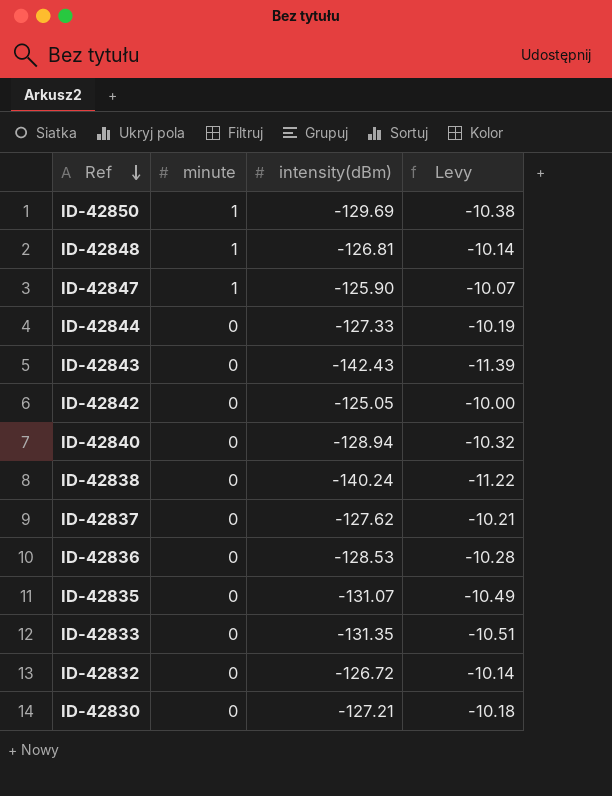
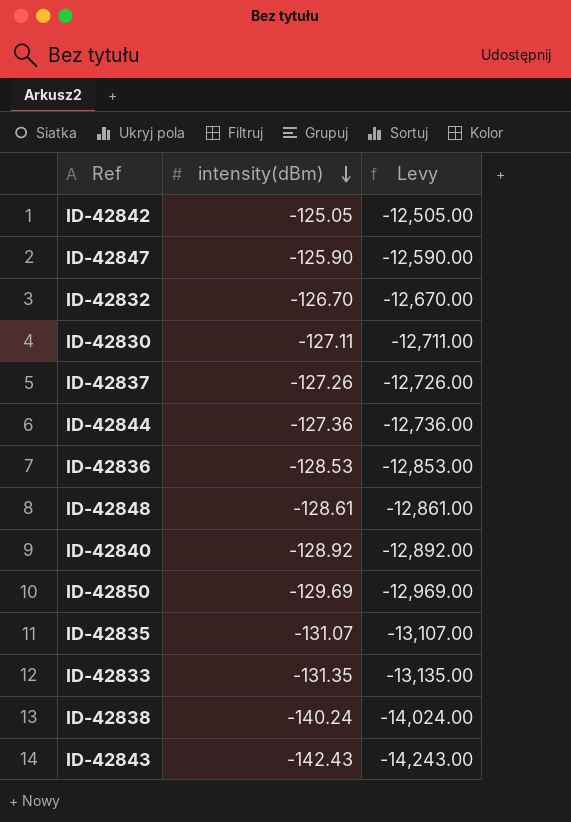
row order: Ref descending -> intensity(dBm) descending
column minute | position: 2 -> none
column Levy | formula: [intensity(dBm)] * 0.08 -> [intensity(dBm)] * 100
ID-42832 | intensity(dBm): -126.72 -> -126.70
ID-42830 | intensity(dBm): -127.21 -> -127.11
ID-42837 | intensity(dBm): -127.62 -> -127.26
ID-42844 | intensity(dBm): -127.33 -> -127.36
ID-42848 | intensity(dBm): -126.81 -> -128.61
ID-42840 | intensity(dBm): -128.94 -> -128.92

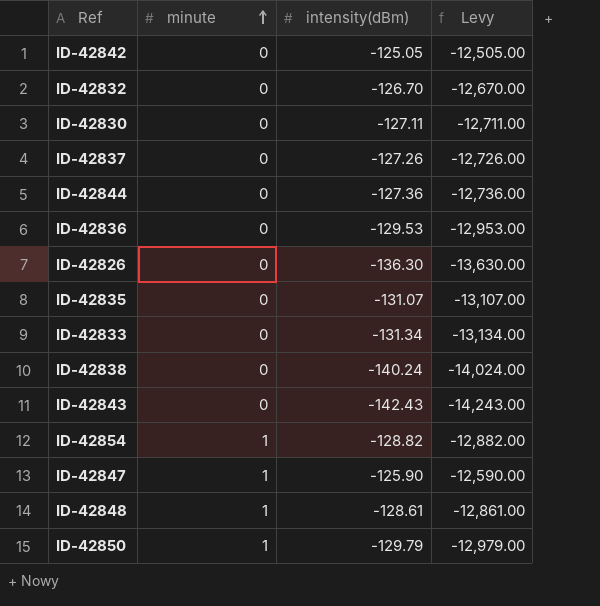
row order: intensity(dBm) descending -> minute ascending
column minute | position: none -> 2
row ID-42840: -128.92 | -12,892.00 -> none
ID-42836 | intensity(dBm): -128.53 -> -129.53
ID-42836 | Levy: -12,853.00 -> -12,953.00
row ID-42826: none -> 0 | -136.30 | -13,630.00
ID-42833 | intensity(dBm): -131.35 -> -131.34
ID-42833 | Levy: -13,135.00 -> -13,134.00
row ID-42854: none -> 1 | -128.82 | -12,882.00
ID-42850 | intensity(dBm): -129.69 -> -129.79
ID-42850 | Levy: -12,969.00 -> -12,979.00

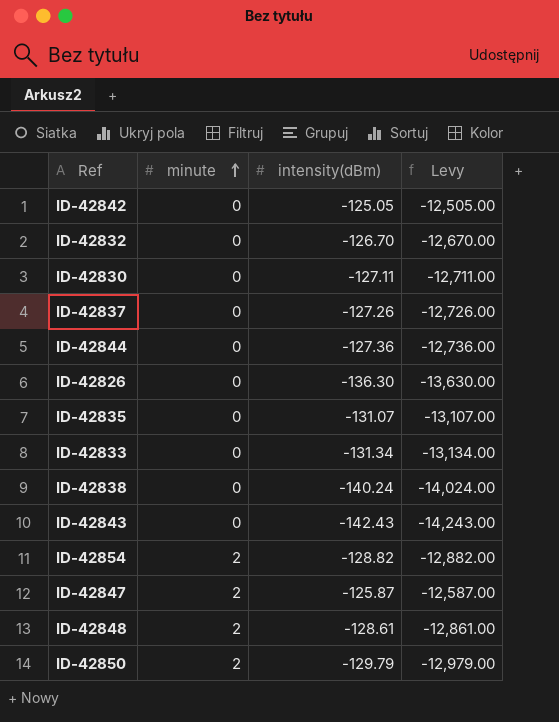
row ID-42836: 0 | -129.53 | -12,953.00 -> none
ID-42854 | minute: 1 -> 2
ID-42847 | minute: 1 -> 2
ID-42847 | intensity(dBm): -125.90 -> -125.87
ID-42847 | Levy: -12,590.00 -> -12,587.00
ID-42848 | minute: 1 -> 2
ID-42850 | minute: 1 -> 2

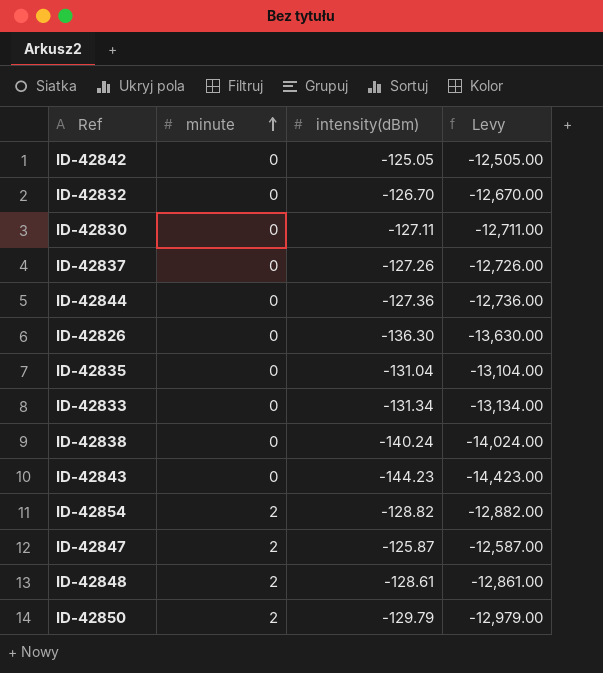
ID-42835 | intensity(dBm): -131.07 -> -131.04
ID-42835 | Levy: -13,107.00 -> -13,104.00
ID-42843 | intensity(dBm): -142.43 -> -144.23
ID-42843 | Levy: -14,243.00 -> -14,423.00

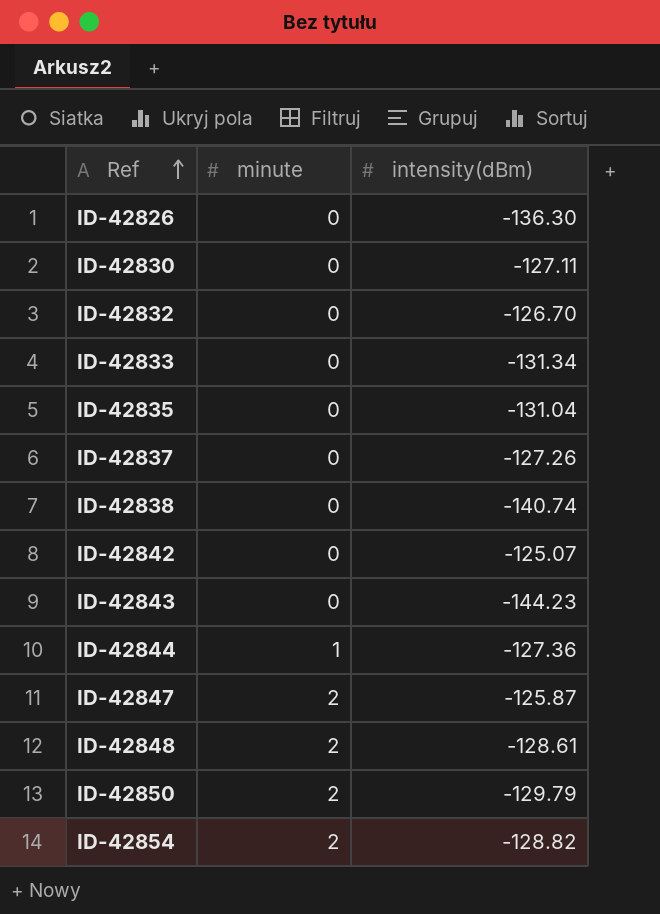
row order: minute ascending -> Ref ascending
column Levy | formula: [intensity(dBm)] * 100 -> none
ID-42838 | intensity(dBm): -140.24 -> -140.74
ID-42842 | intensity(dBm): -125.05 -> -125.07
ID-42844 | minute: 0 -> 1

